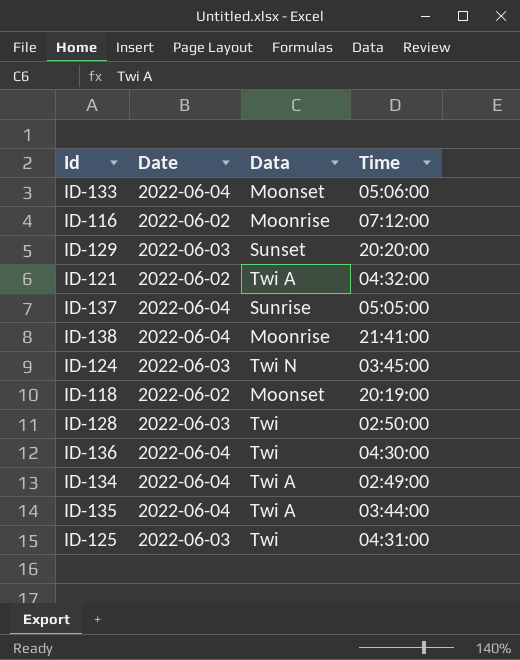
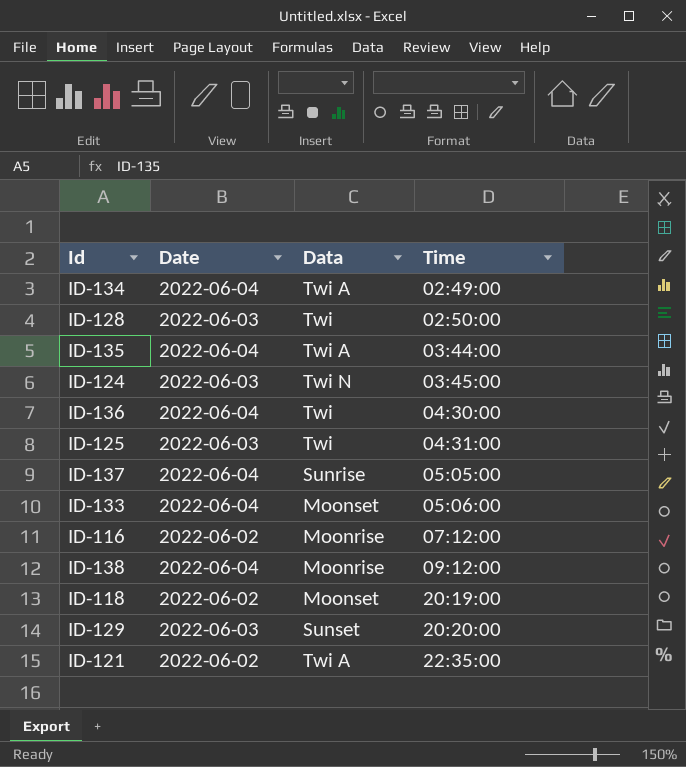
row order: none -> Time ascending
ID-138 | Time: 21:41:00 -> 09:12:00
ID-121 | Time: 04:32:00 -> 22:35:00

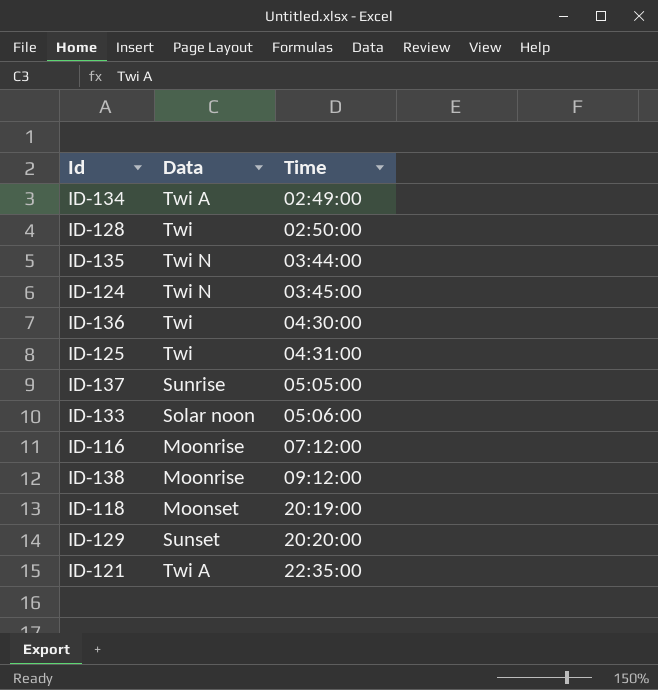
column Date | position: 2 -> none
ID-135 | Data: Twi A -> Twi N
ID-133 | Data: Moonset -> Solar noon

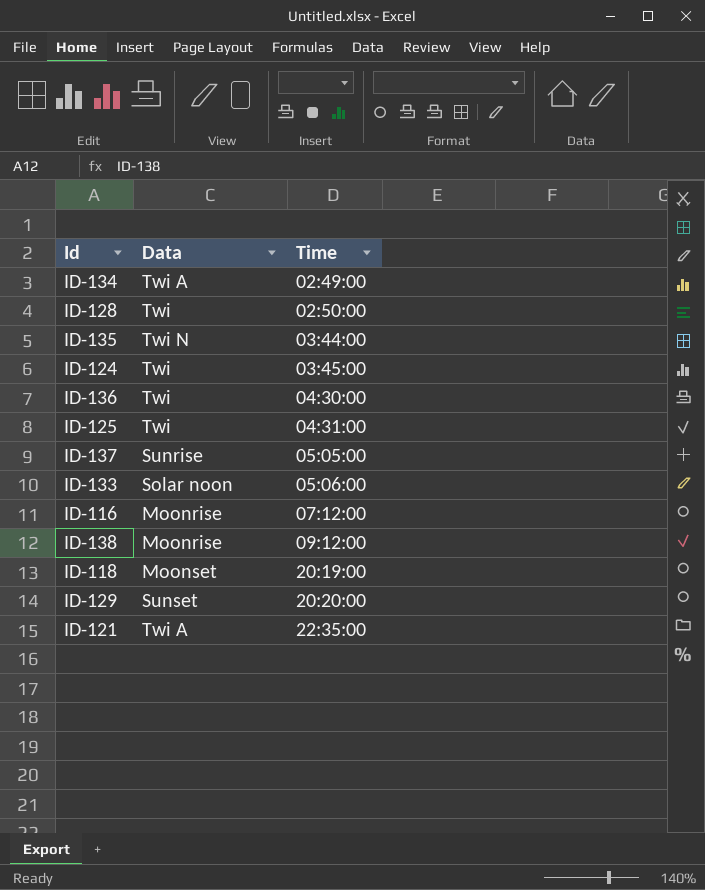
ID-124 | Data: Twi N -> Twi

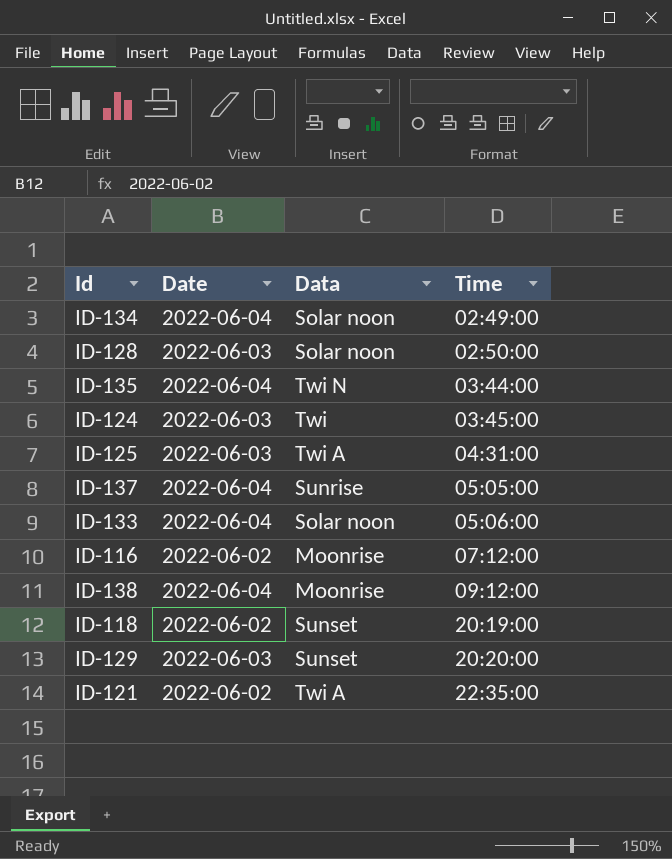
column Date | position: none -> 2
row ID-136: Twi | 04:30:00 -> none
ID-134 | Data: Twi A -> Solar noon
ID-128 | Data: Twi -> Solar noon
ID-125 | Data: Twi -> Twi A
ID-118 | Data: Moonset -> Sunset

